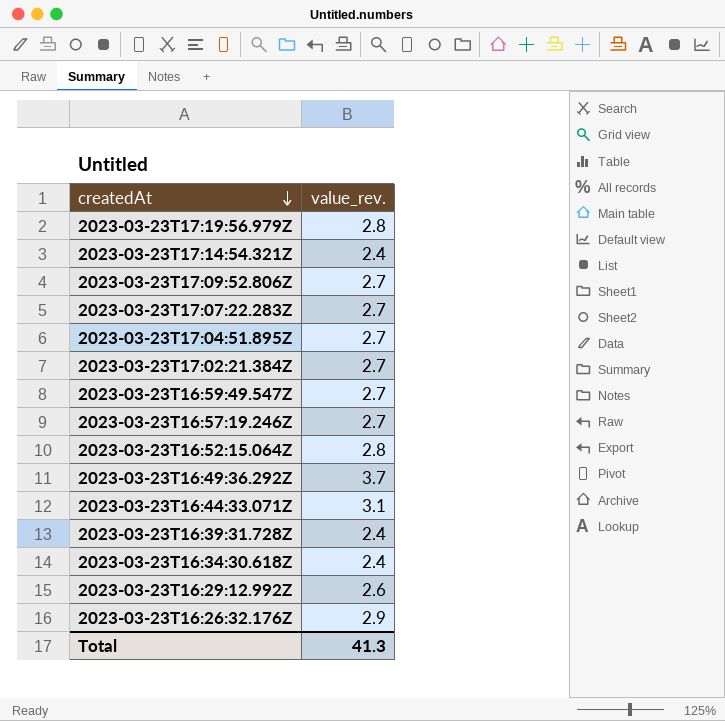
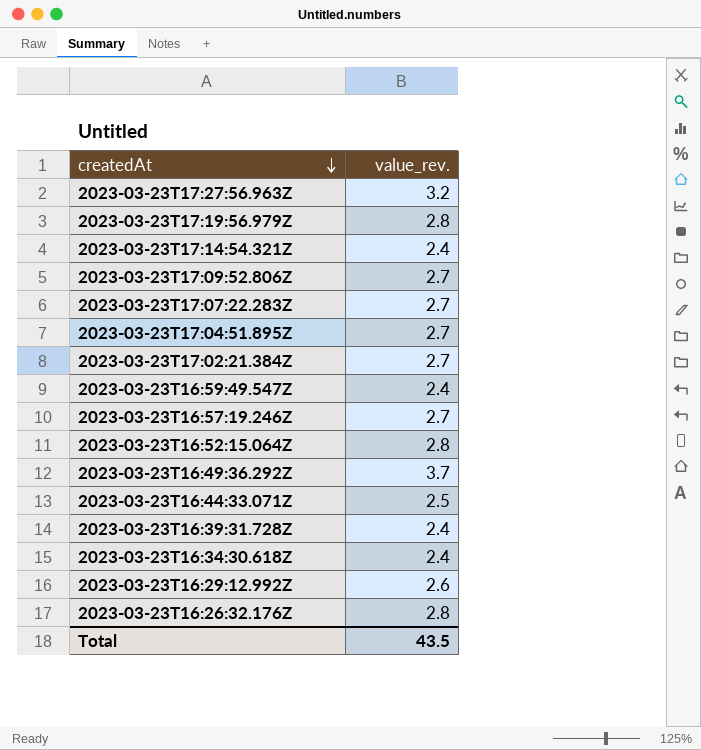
row 2023-03-23T17:27:56.963Z: none -> 3.2
2023-03-23T16:59:49.547Z | value_rev.: 2.7 -> 2.4
2023-03-23T16:44:33.071Z | value_rev.: 3.1 -> 2.5
2023-03-23T16:26:32.176Z | value_rev.: 2.9 -> 2.8
Total | value_rev.: 41.3 -> 43.5

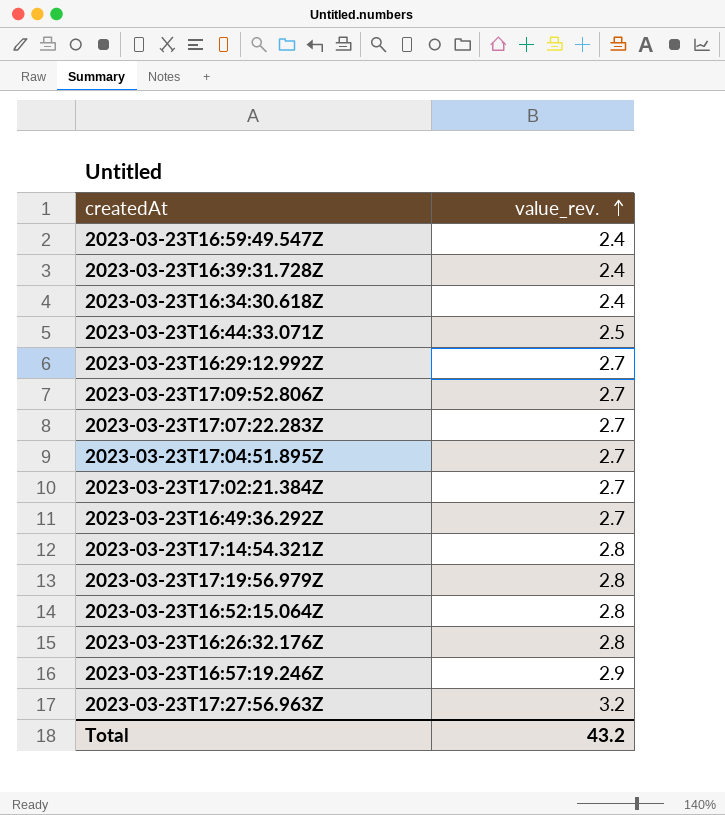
row order: createdAt descending -> value_rev. ascending
2023-03-23T16:29:12.992Z | value_rev.: 2.6 -> 2.7
2023-03-23T16:49:36.292Z | value_rev.: 3.7 -> 2.7
2023-03-23T17:14:54.321Z | value_rev.: 2.4 -> 2.8
2023-03-23T16:57:19.246Z | value_rev.: 2.7 -> 2.9
Total | value_rev.: 43.5 -> 43.2

